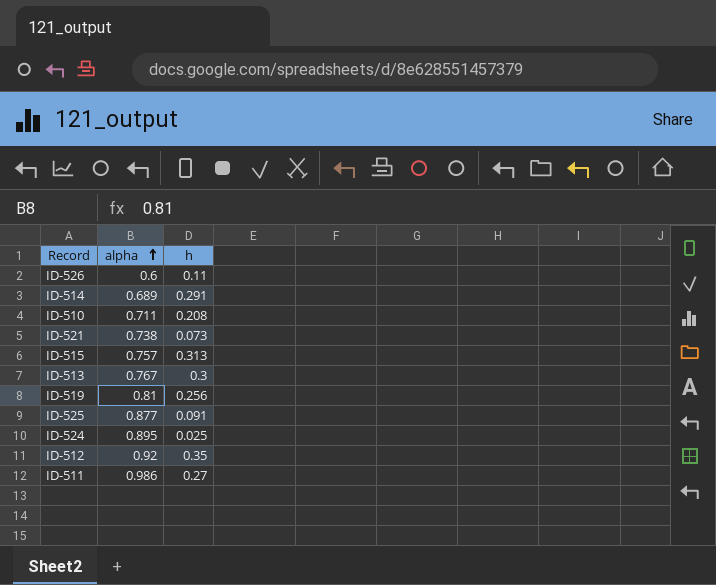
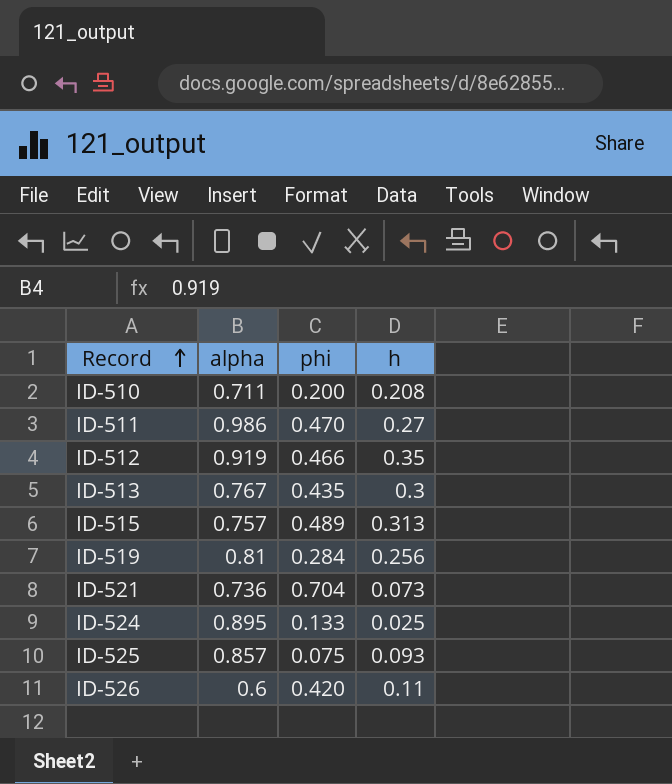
row order: alpha ascending -> Record ascending
column phi | position: none -> 3
row ID-514: 0.689 | 0.291 -> none
ID-512 | alpha: 0.92 -> 0.919
ID-521 | alpha: 0.738 -> 0.736
ID-525 | alpha: 0.877 -> 0.857
ID-525 | h: 0.091 -> 0.093

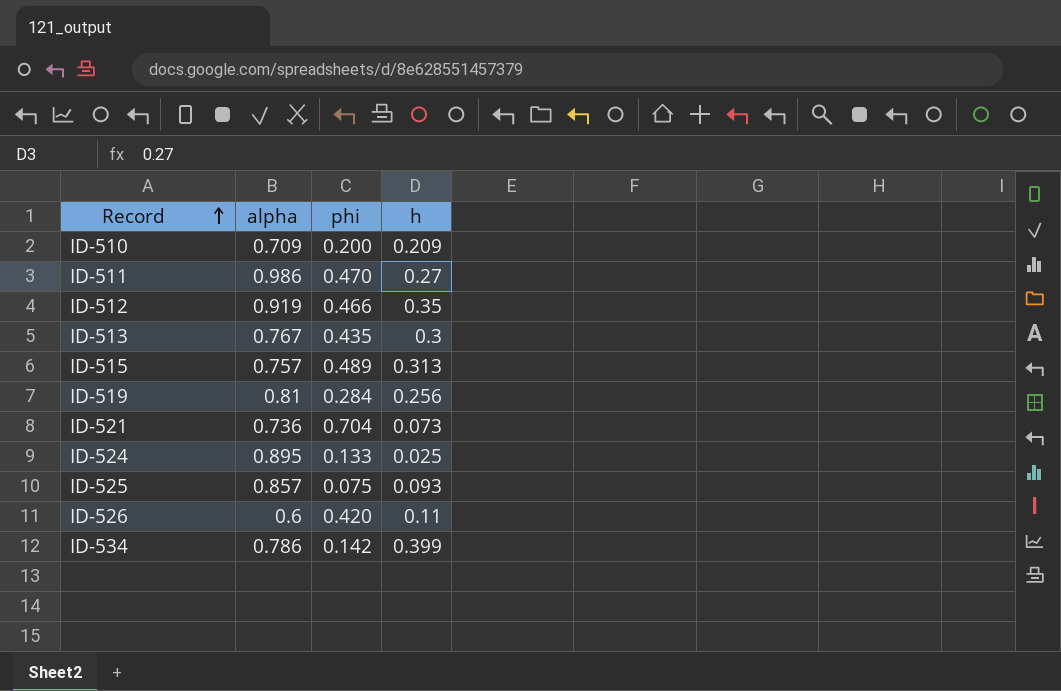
ID-510 | alpha: 0.711 -> 0.709
ID-510 | h: 0.208 -> 0.209
row ID-534: none -> 0.786 | 0.142 | 0.399

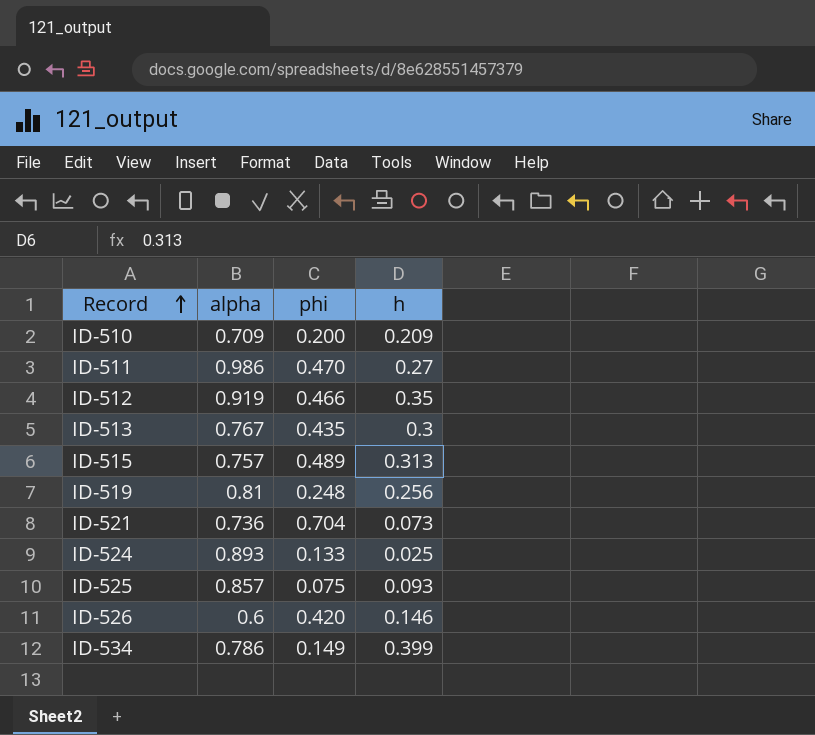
ID-519 | phi: 0.284 -> 0.248
ID-524 | alpha: 0.895 -> 0.893
ID-526 | h: 0.11 -> 0.146
ID-534 | phi: 0.142 -> 0.149

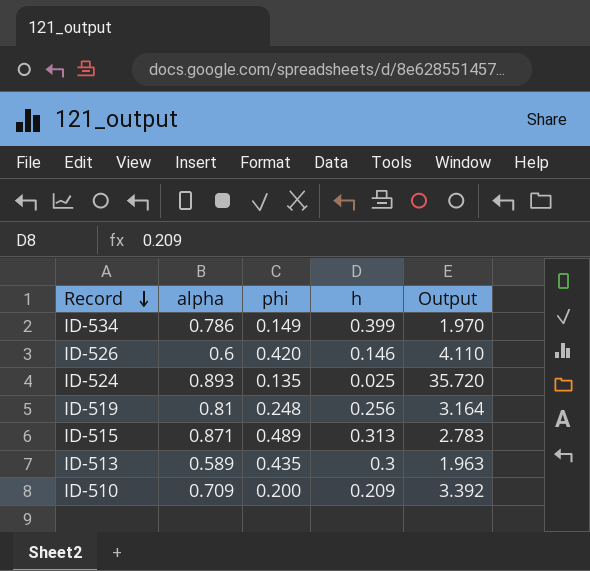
row order: Record ascending -> Record descending
column Output | formula: none -> [alpha] / [h]
row ID-511: 0.986 | 0.470 | 0.27 -> none
row ID-512: 0.919 | 0.466 | 0.35 -> none
row ID-521: 0.736 | 0.704 | 0.073 -> none
row ID-525: 0.857 | 0.075 | 0.093 -> none
ID-524 | phi: 0.133 -> 0.135
ID-515 | alpha: 0.757 -> 0.871
ID-513 | alpha: 0.767 -> 0.589

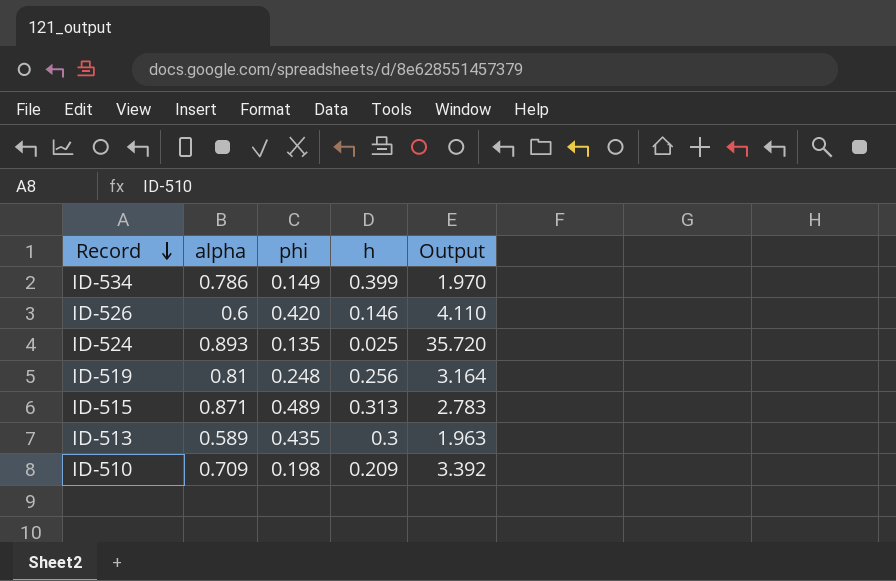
ID-510 | phi: 0.200 -> 0.198

